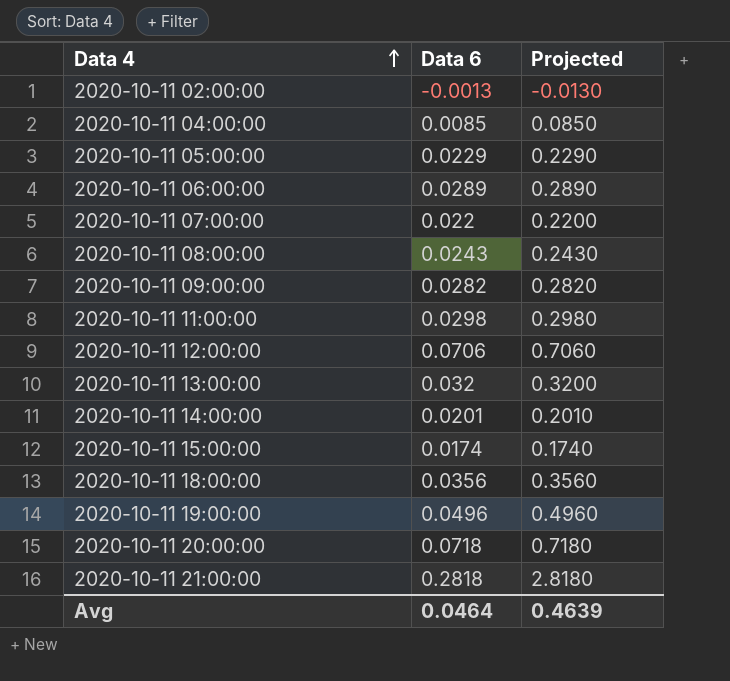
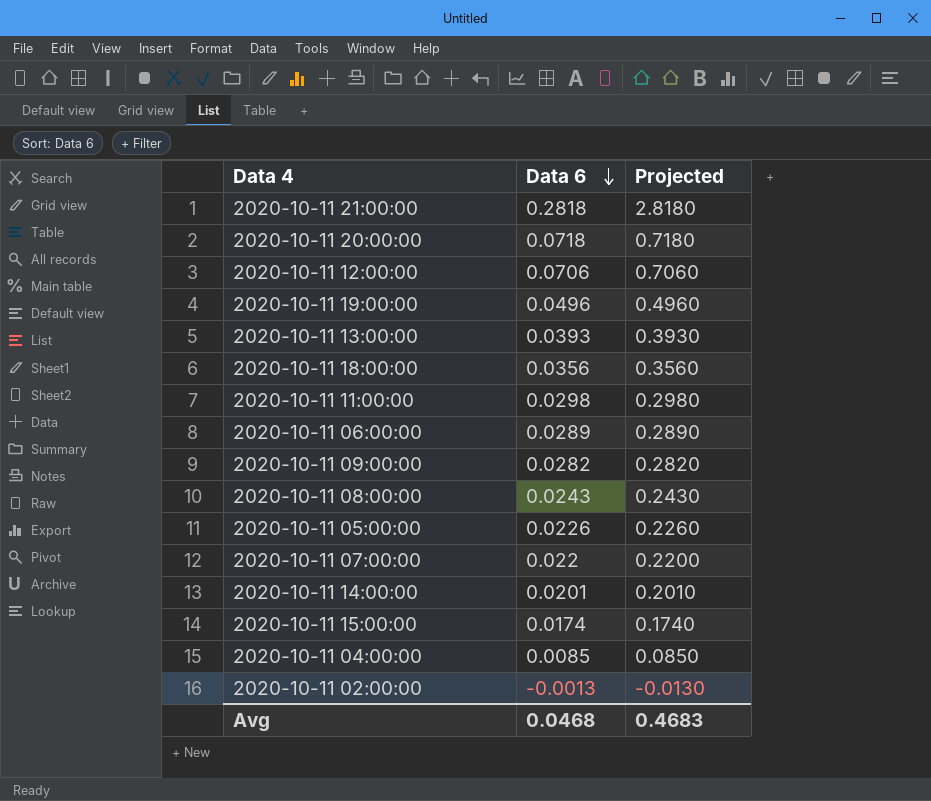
row order: Data 4 ascending -> Data 6 descending
2020-10-11 13:00:00 | Data 6: 0.032 -> 0.0393
2020-10-11 13:00:00 | Projected: 0.3200 -> 0.3930
2020-10-11 05:00:00 | Data 6: 0.0229 -> 0.0226
2020-10-11 05:00:00 | Projected: 0.2290 -> 0.2260
Avg | Data 6: 0.0464 -> 0.0468
Avg | Projected: 0.4639 -> 0.4683

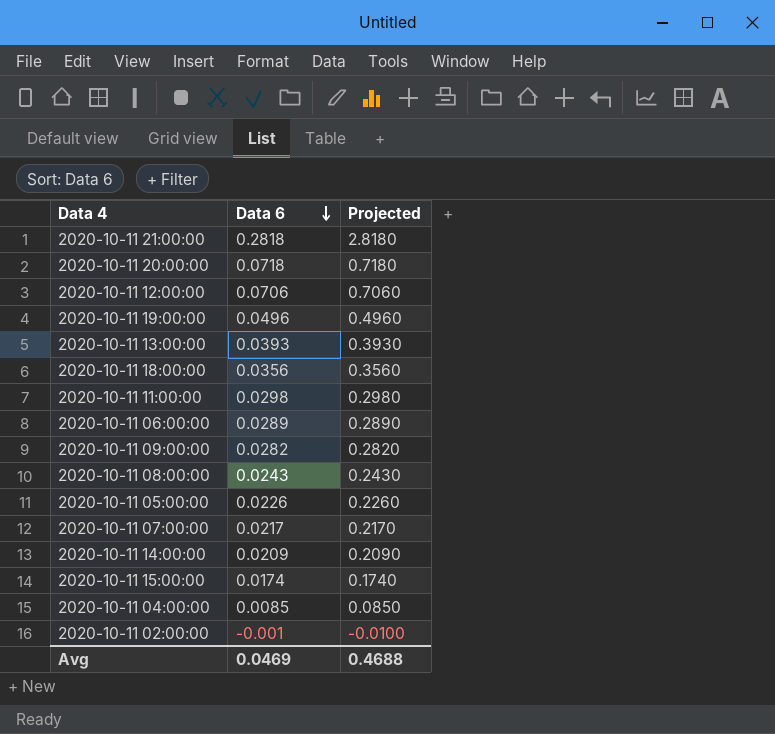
2020-10-11 07:00:00 | Data 6: 0.022 -> 0.0217
2020-10-11 07:00:00 | Projected: 0.2200 -> 0.2170
2020-10-11 14:00:00 | Data 6: 0.0201 -> 0.0209
2020-10-11 14:00:00 | Projected: 0.2010 -> 0.2090
2020-10-11 02:00:00 | Data 6: -0.0013 -> -0.001
2020-10-11 02:00:00 | Projected: -0.0130 -> -0.0100
Avg | Data 6: 0.0468 -> 0.0469
Avg | Projected: 0.4683 -> 0.4688

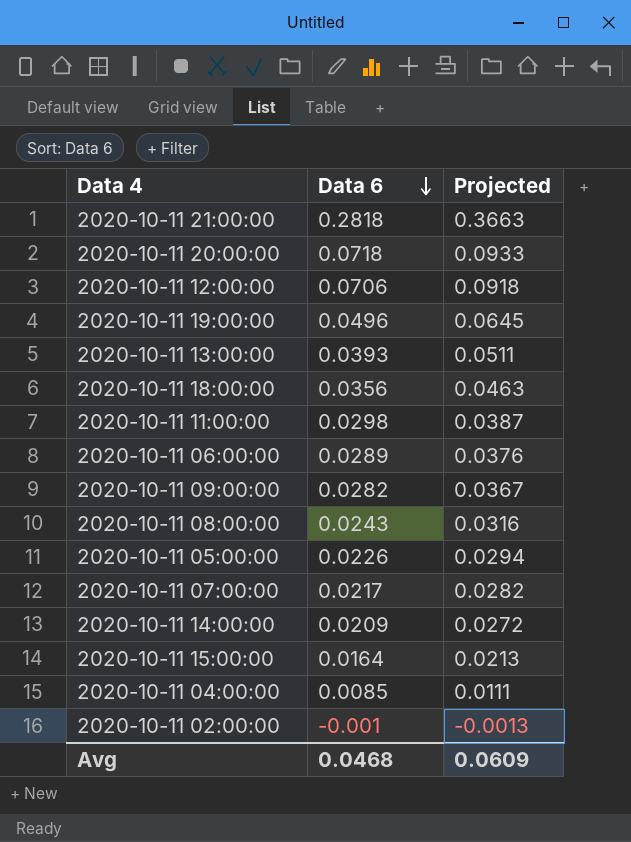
column Projected | formula: [Data 6] * 10 -> [Data 6] * 1.3
2020-10-11 15:00:00 | Data 6: 0.0174 -> 0.0164
Avg | Data 6: 0.0469 -> 0.0468
Avg | Projected: 0.4688 -> 0.0609

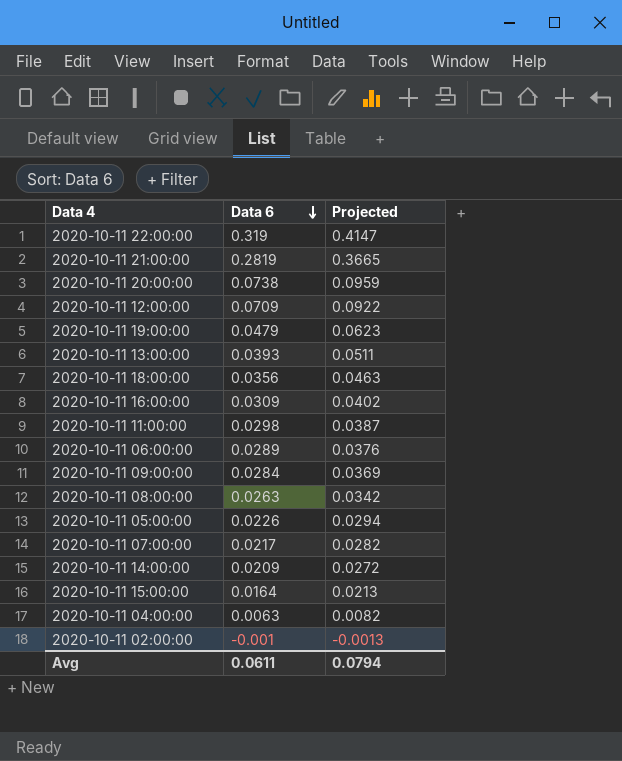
row 2020-10-11 22:00:00: none -> 0.319 | 0.4147
2020-10-11 21:00:00 | Data 6: 0.2818 -> 0.2819
2020-10-11 21:00:00 | Projected: 0.3663 -> 0.3665
2020-10-11 20:00:00 | Data 6: 0.0718 -> 0.0738
2020-10-11 20:00:00 | Projected: 0.0933 -> 0.0959
2020-10-11 12:00:00 | Data 6: 0.0706 -> 0.0709
2020-10-11 12:00:00 | Projected: 0.0918 -> 0.0922
2020-10-11 19:00:00 | Data 6: 0.0496 -> 0.0479
2020-10-11 19:00:00 | Projected: 0.0645 -> 0.0623
row 2020-10-11 16:00:00: none -> 0.0309 | 0.0402
2020-10-11 09:00:00 | Data 6: 0.0282 -> 0.0284
2020-10-11 09:00:00 | Projected: 0.0367 -> 0.0369
2020-10-11 08:00:00 | Data 6: 0.0243 -> 0.0263
2020-10-11 08:00:00 | Projected: 0.0316 -> 0.0342
2020-10-11 04:00:00 | Data 6: 0.0085 -> 0.0063
2020-10-11 04:00:00 | Projected: 0.0111 -> 0.0082
Avg | Data 6: 0.0468 -> 0.0611
Avg | Projected: 0.0609 -> 0.0794

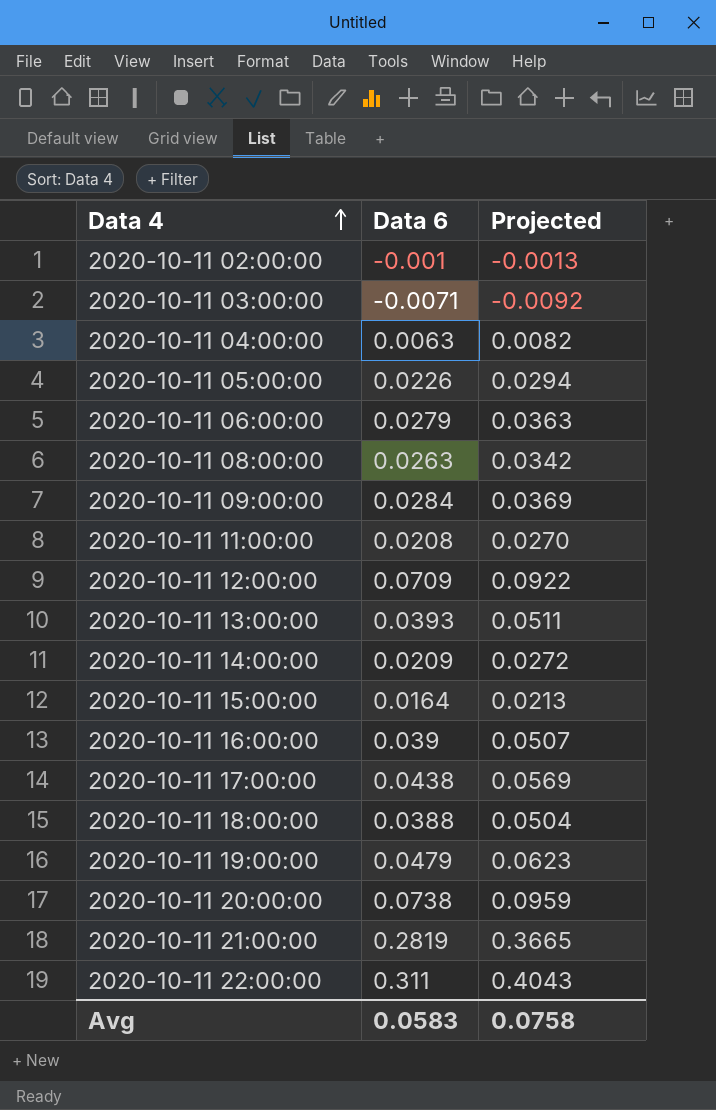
row order: Data 6 descending -> Data 4 ascending
row 2020-10-11 07:00:00: 0.0217 | 0.0282 -> none
row 2020-10-11 03:00:00: none -> -0.0071 | -0.0092
2020-10-11 06:00:00 | Data 6: 0.0289 -> 0.0279
2020-10-11 06:00:00 | Projected: 0.0376 -> 0.0363
2020-10-11 11:00:00 | Data 6: 0.0298 -> 0.0208
2020-10-11 11:00:00 | Projected: 0.0387 -> 0.0270
2020-10-11 16:00:00 | Data 6: 0.0309 -> 0.039
2020-10-11 16:00:00 | Projected: 0.0402 -> 0.0507
row 2020-10-11 17:00:00: none -> 0.0438 | 0.0569
2020-10-11 18:00:00 | Data 6: 0.0356 -> 0.0388
2020-10-11 18:00:00 | Projected: 0.0463 -> 0.0504
2020-10-11 22:00:00 | Data 6: 0.319 -> 0.311
2020-10-11 22:00:00 | Projected: 0.4147 -> 0.4043
Avg | Data 6: 0.0611 -> 0.0583
Avg | Projected: 0.0794 -> 0.0758

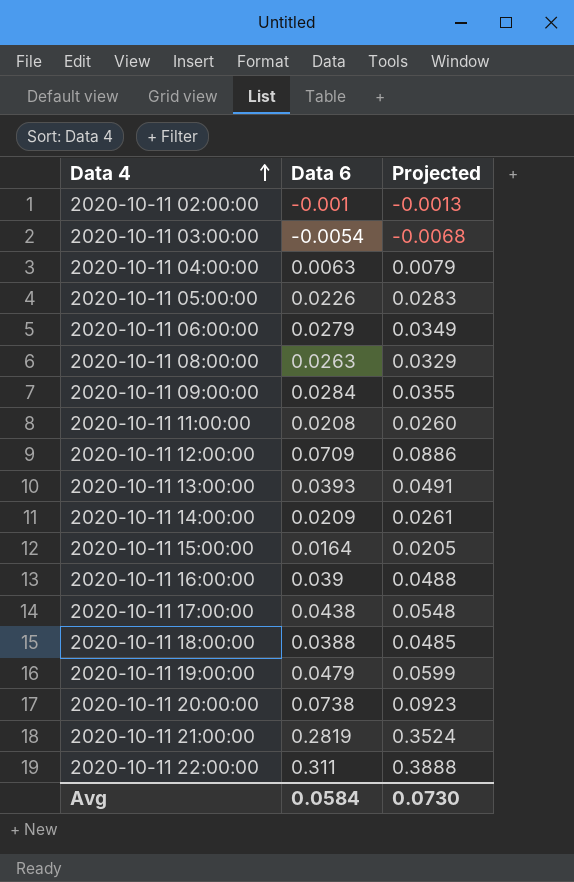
column Projected | formula: [Data 6] * 1.3 -> [Data 6] * 1.25
2020-10-11 03:00:00 | Data 6: -0.0071 -> -0.0054
Avg | Data 6: 0.0583 -> 0.0584
Avg | Projected: 0.0758 -> 0.0730

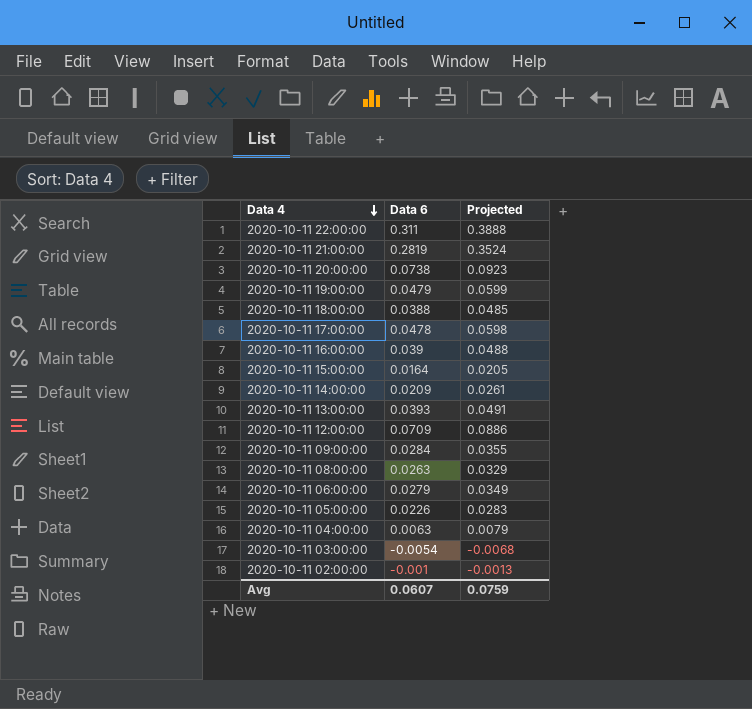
row order: Data 4 ascending -> Data 4 descending
row 2020-10-11 11:00:00: 0.0208 | 0.0260 -> none
2020-10-11 17:00:00 | Data 6: 0.0438 -> 0.0478
2020-10-11 17:00:00 | Projected: 0.0548 -> 0.0598
Avg | Data 6: 0.0584 -> 0.0607
Avg | Projected: 0.0730 -> 0.0759

